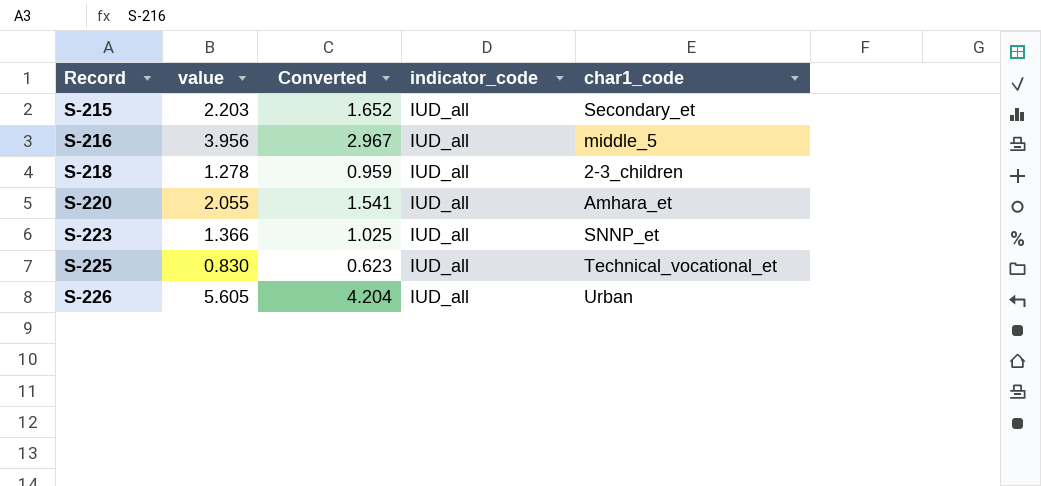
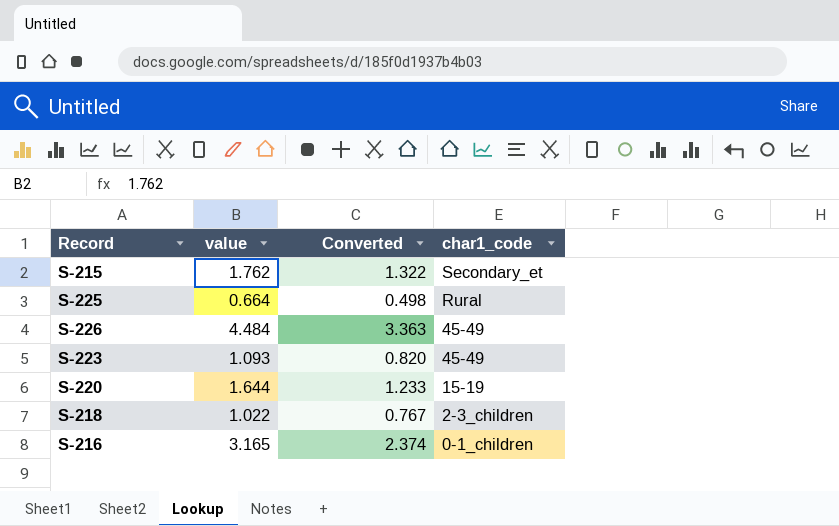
row order: Record ascending -> char1_code descending
column indicator_code | position: 4 -> none
S-215 | value: 2.203 -> 1.762
S-215 | Converted: 1.652 -> 1.322
S-225 | value: 0.830 -> 0.664
S-225 | Converted: 0.623 -> 0.498
S-225 | char1_code: Technical_vocational_et -> Rural
S-226 | value: 5.605 -> 4.484
S-226 | Converted: 4.204 -> 3.363
S-226 | char1_code: Urban -> 45-49
S-223 | value: 1.366 -> 1.093
S-223 | Converted: 1.025 -> 0.820
S-223 | char1_code: SNNP_et -> 45-49
S-220 | value: 2.055 -> 1.644
S-220 | Converted: 1.541 -> 1.233
S-220 | char1_code: Amhara_et -> 15-19
S-218 | value: 1.278 -> 1.022
S-218 | Converted: 0.959 -> 0.767
S-216 | value: 3.956 -> 3.165
S-216 | Converted: 2.967 -> 2.374
S-216 | char1_code: middle_5 -> 0-1_children

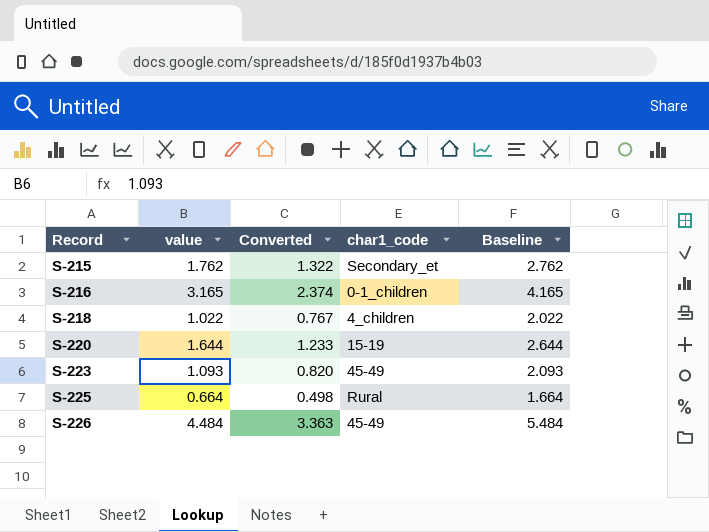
row order: char1_code descending -> Record ascending
column Baseline | formula: none -> [value] + 1
S-218 | char1_code: 2-3_children -> 4_children

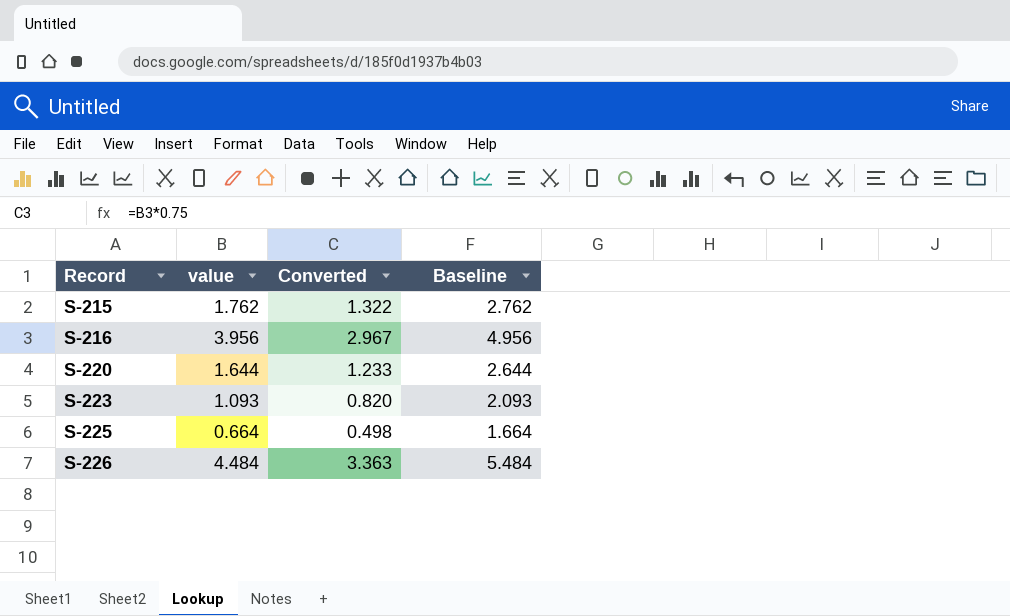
column char1_code | position: 4 -> none
row S-218: 1.022 | 0.767 | 4_children | 2.022 -> none
S-216 | value: 3.165 -> 3.956
S-216 | Converted: 2.374 -> 2.967
S-216 | Baseline: 4.165 -> 4.956

